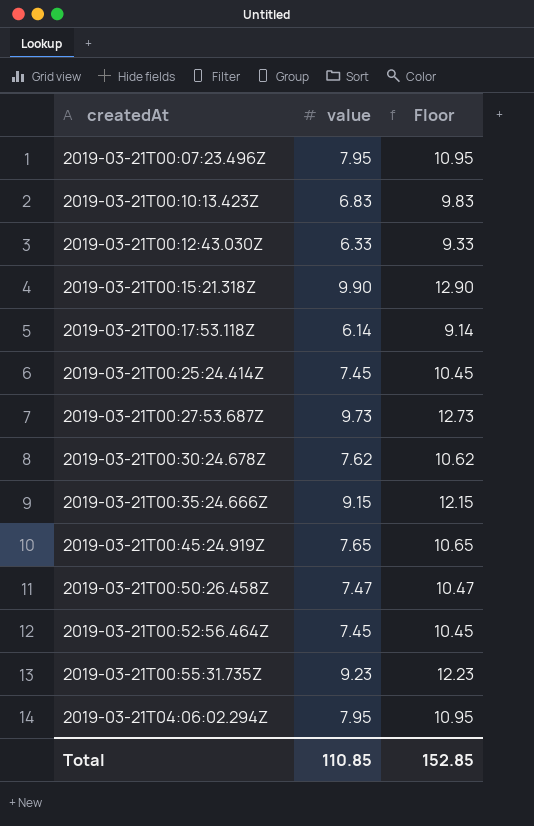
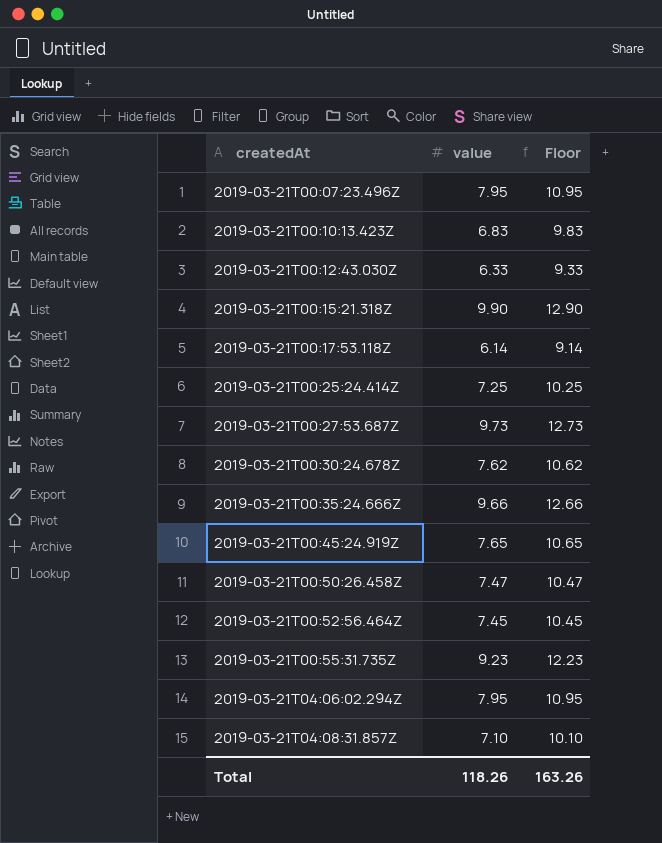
2019-03-21T00:25:24.414Z | value: 7.45 -> 7.25
2019-03-21T00:25:24.414Z | Floor: 10.45 -> 10.25
2019-03-21T00:35:24.666Z | value: 9.15 -> 9.66
2019-03-21T00:35:24.666Z | Floor: 12.15 -> 12.66
row 2019-03-21T04:08:31.857Z: none -> 7.10 | 10.10
Total | value: 110.85 -> 118.26
Total | Floor: 152.85 -> 163.26

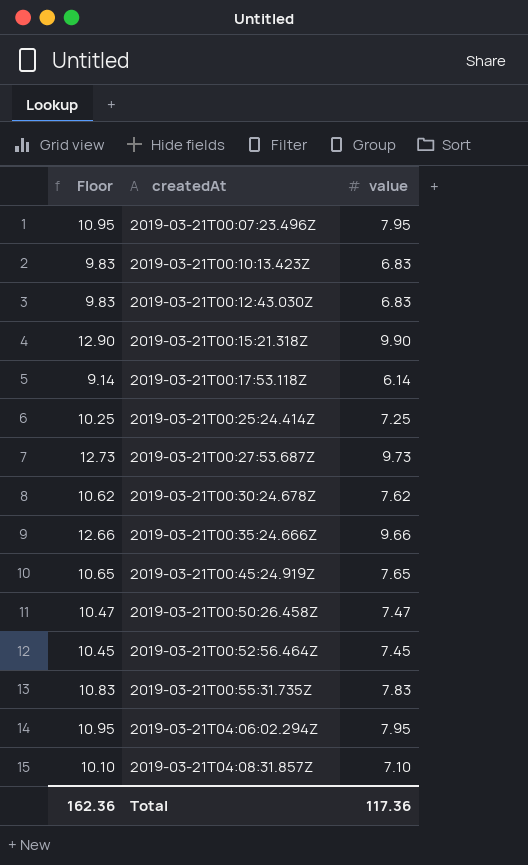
column Floor | position: 3 -> 1
2019-03-21T00:12:43.030Z | Floor: 9.33 -> 9.83
2019-03-21T00:12:43.030Z | value: 6.33 -> 6.83
2019-03-21T00:55:31.735Z | Floor: 12.23 -> 10.83
2019-03-21T00:55:31.735Z | value: 9.23 -> 7.83
Total | Floor: 163.26 -> 162.36
Total | value: 118.26 -> 117.36

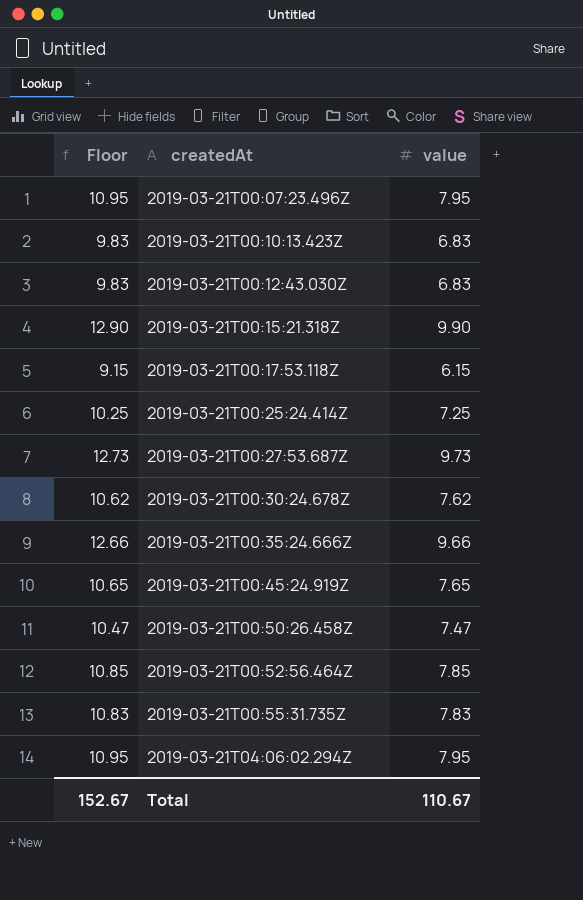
row 2019-03-21T04:08:31.857Z: 10.10 | 7.10 -> none
2019-03-21T00:17:53.118Z | Floor: 9.14 -> 9.15
2019-03-21T00:17:53.118Z | value: 6.14 -> 6.15
2019-03-21T00:52:56.464Z | Floor: 10.45 -> 10.85
2019-03-21T00:52:56.464Z | value: 7.45 -> 7.85
Total | Floor: 162.36 -> 152.67
Total | value: 117.36 -> 110.67

